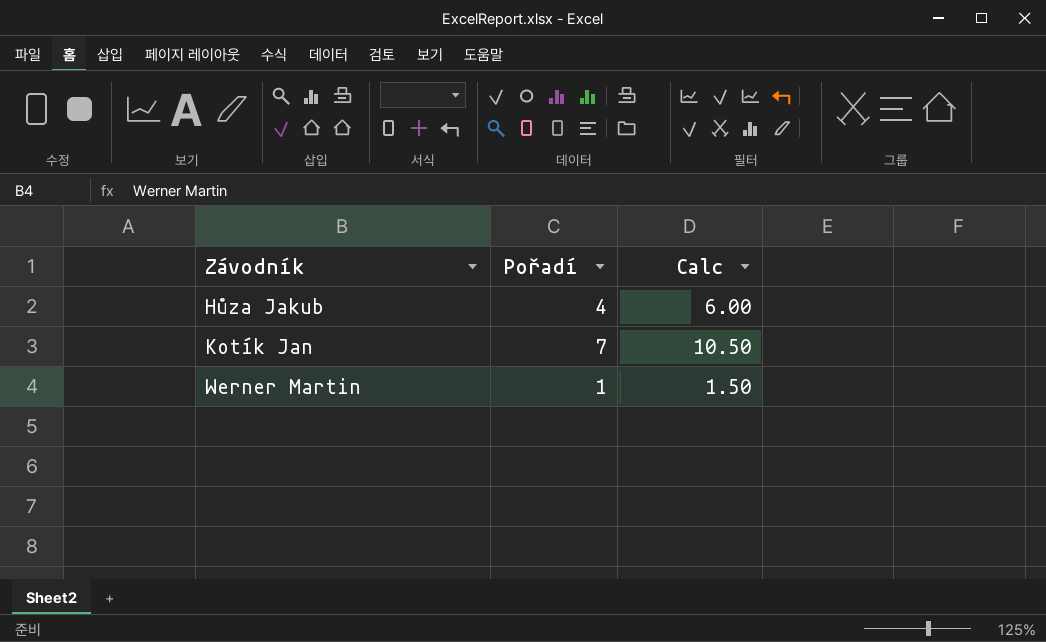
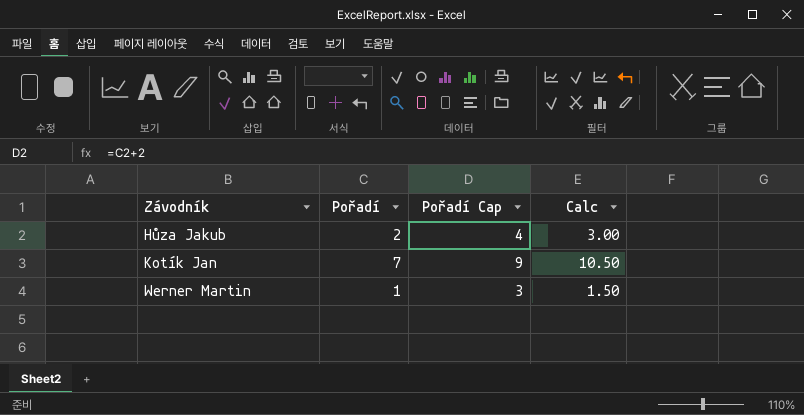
column Pořadí Cap | formula: none -> [Pořadí] + 2
Hůza Jakub | Pořadí: 4 -> 2
Hůza Jakub | Calc: 6.00 -> 3.00

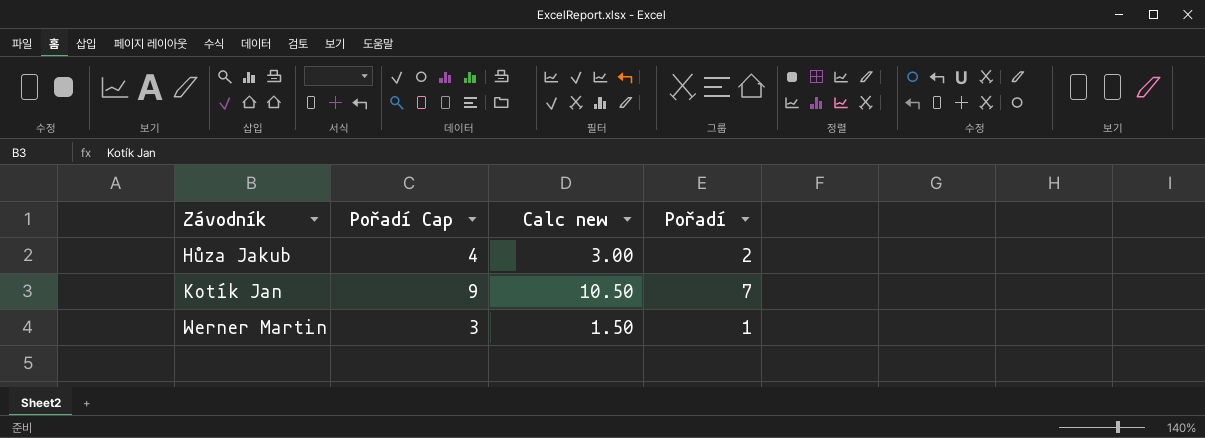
column name: Calc -> Calc new
column Pořadí | position: 2 -> 4

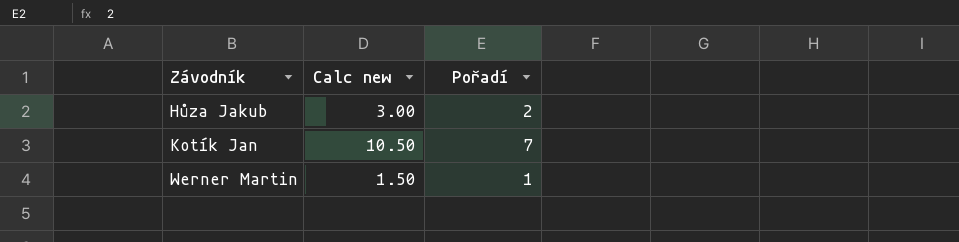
column Pořadí Cap | formula: [Pořadí] + 2 -> none

